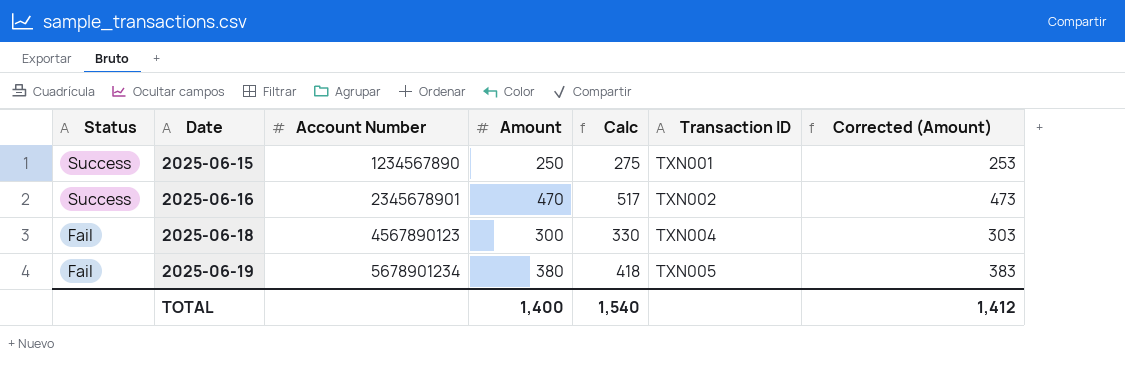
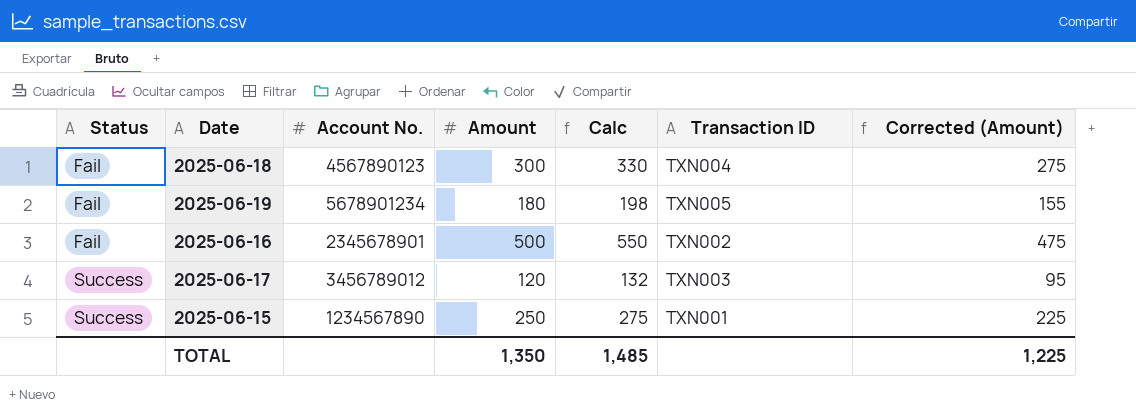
row order: Status descending -> Status ascending
column name: Account Number -> Account No.
column Corrected (Amount) | formula: [Amount] + 3 -> [Amount] - 25
2025-06-19 | Amount: 380 -> 180
2025-06-19 | Calc: 418 -> 198
2025-06-16 | Status: Success -> Fail
2025-06-16 | Amount: 470 -> 500
2025-06-16 | Calc: 517 -> 550
row 2025-06-17: none -> Success | 3456789012 | 120 | 132 | TXN003 | 95
TOTAL | Amount: 1,400 -> 1,350
TOTAL | Calc: 1,540 -> 1,485
TOTAL | Corrected (Amount): 1,412 -> 1,225

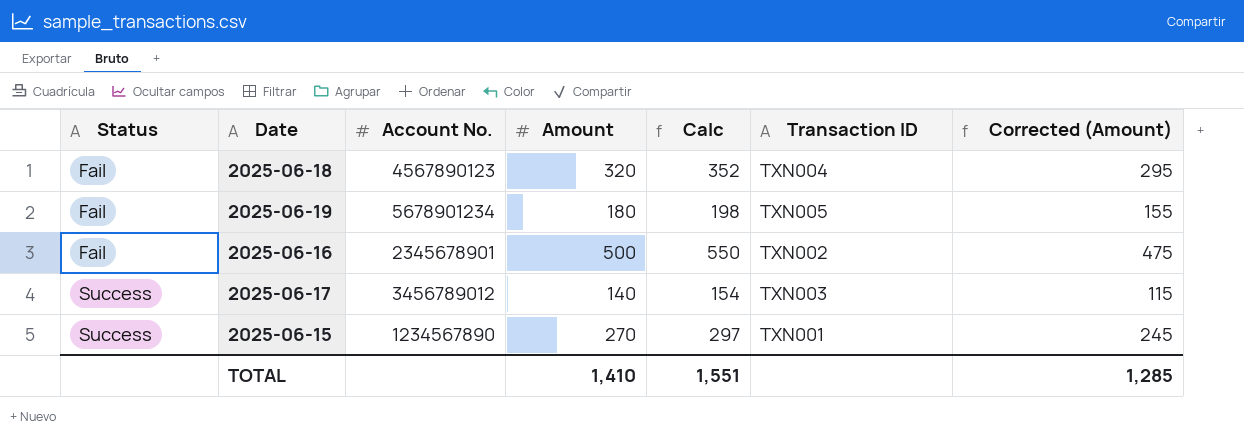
2025-06-18 | Amount: 300 -> 320
2025-06-18 | Calc: 330 -> 352
2025-06-18 | Corrected (Amount): 275 -> 295
2025-06-17 | Amount: 120 -> 140
2025-06-17 | Calc: 132 -> 154
2025-06-17 | Corrected (Amount): 95 -> 115
2025-06-15 | Amount: 250 -> 270
2025-06-15 | Calc: 275 -> 297
2025-06-15 | Corrected (Amount): 225 -> 245
TOTAL | Amount: 1,350 -> 1,410
TOTAL | Calc: 1,485 -> 1,551
TOTAL | Corrected (Amount): 1,225 -> 1,285

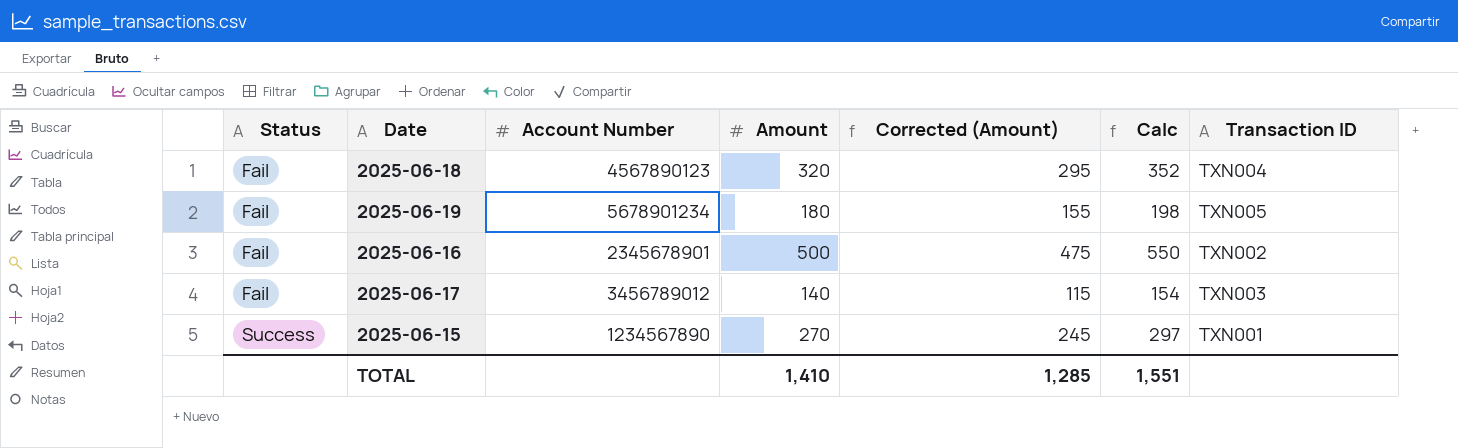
column name: Account No. -> Account Number
column Corrected (Amount) | position: 7 -> 5
2025-06-17 | Status: Success -> Fail

